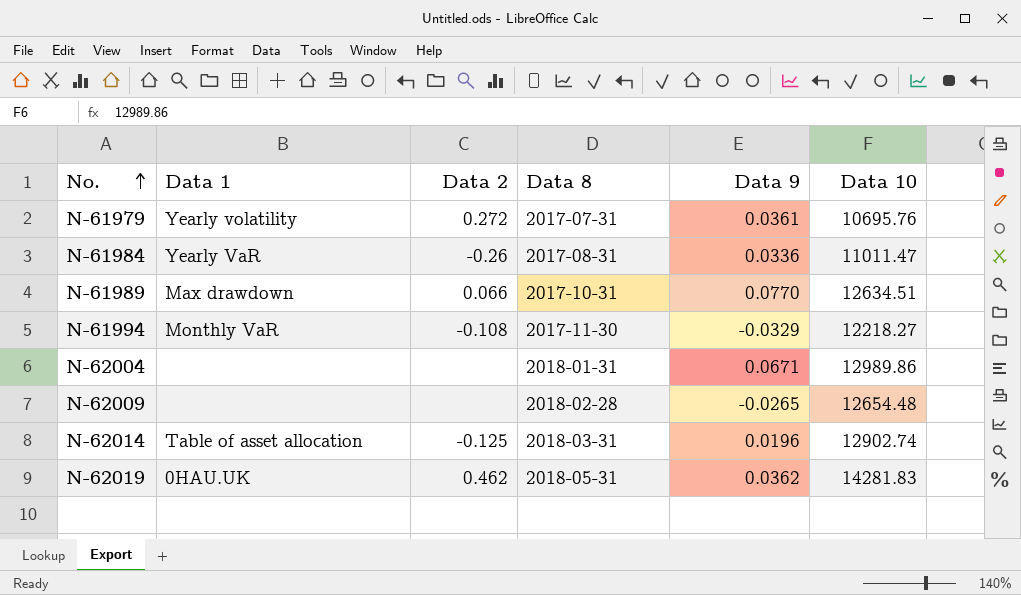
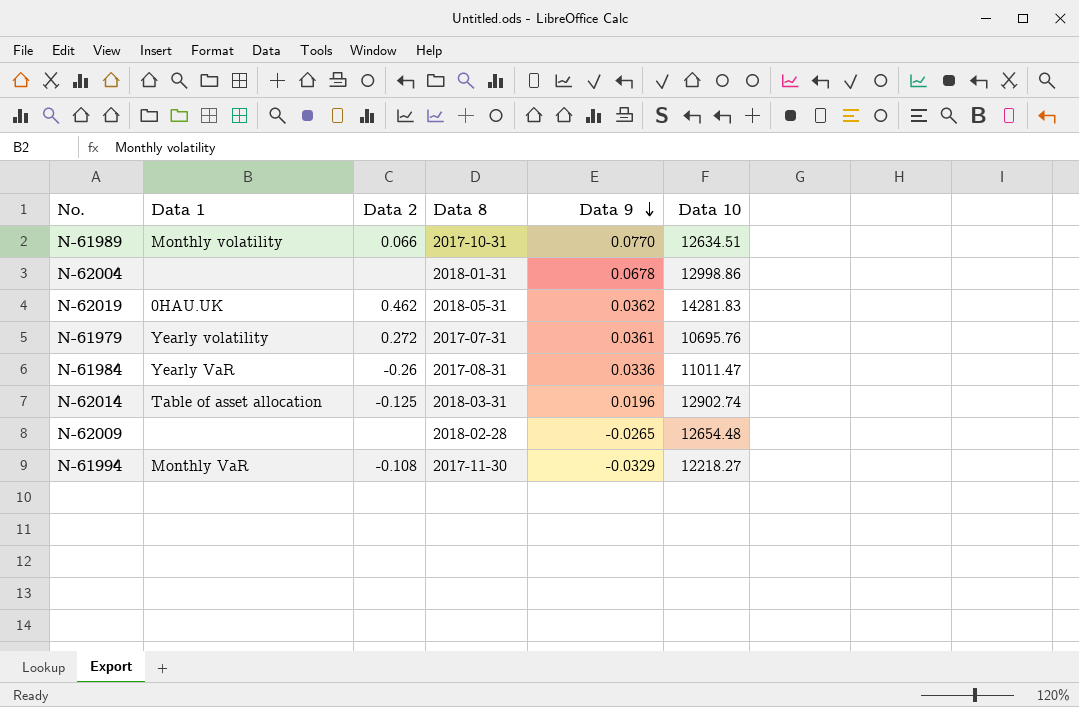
row order: No. ascending -> Data 9 descending
N-61989 | Data 1: Max drawdown -> Monthly volatility
N-62004 | Data 9: 0.0671 -> 0.0678
N-62004 | Data 10: 12989.86 -> 12998.86

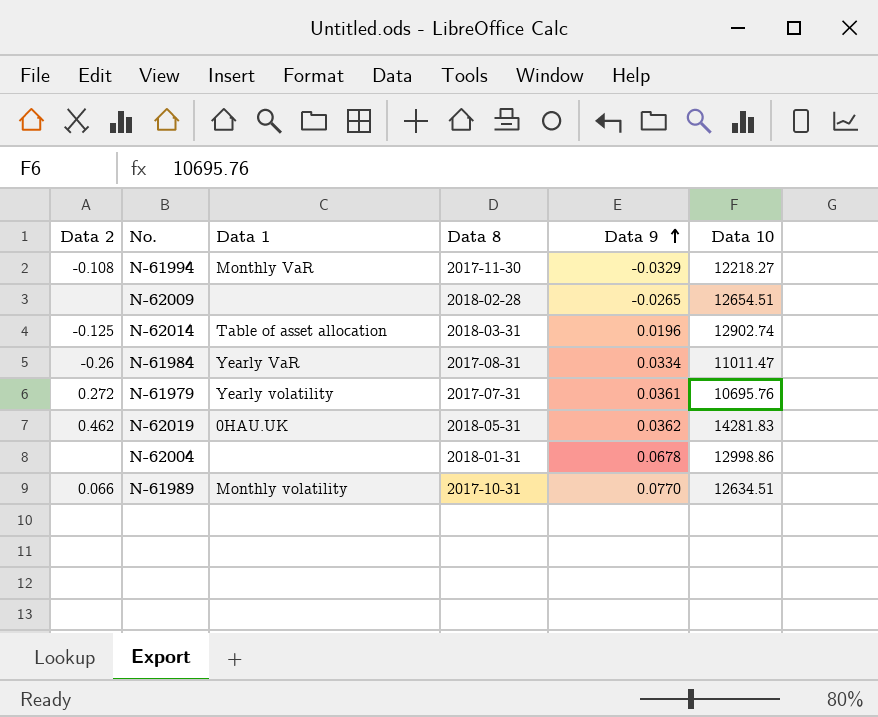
row order: Data 9 descending -> Data 9 ascending
column Data 2 | position: 3 -> 1
N-62009 | Data 10: 12654.48 -> 12654.51
N-61984 | Data 9: 0.0336 -> 0.0334

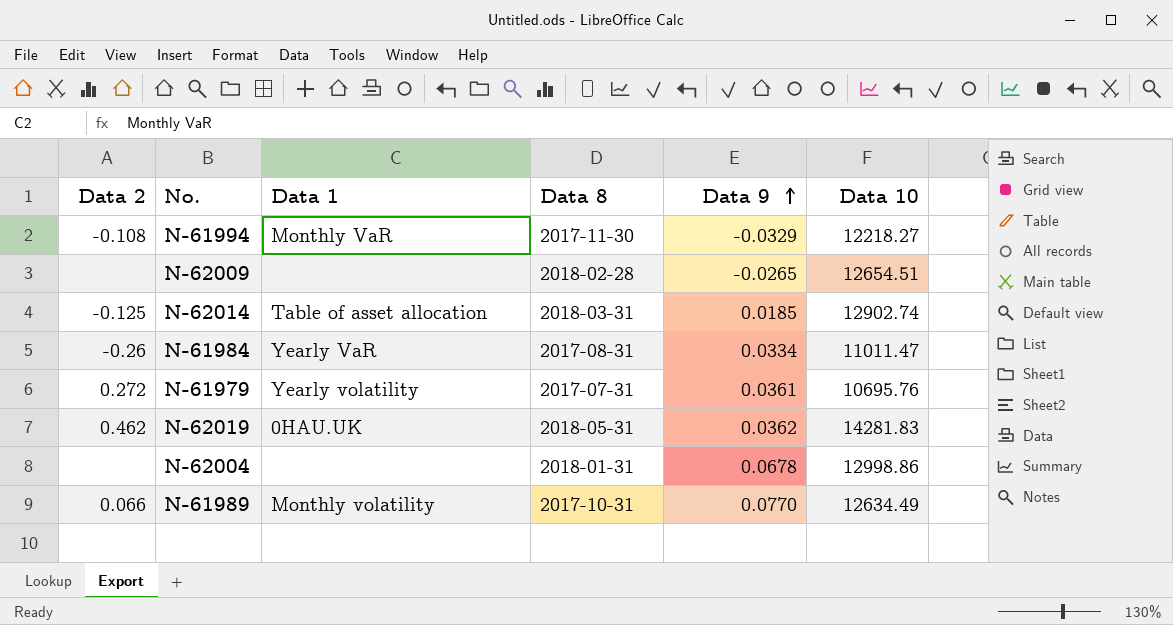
N-62014 | Data 9: 0.0196 -> 0.0185
N-61989 | Data 10: 12634.51 -> 12634.49

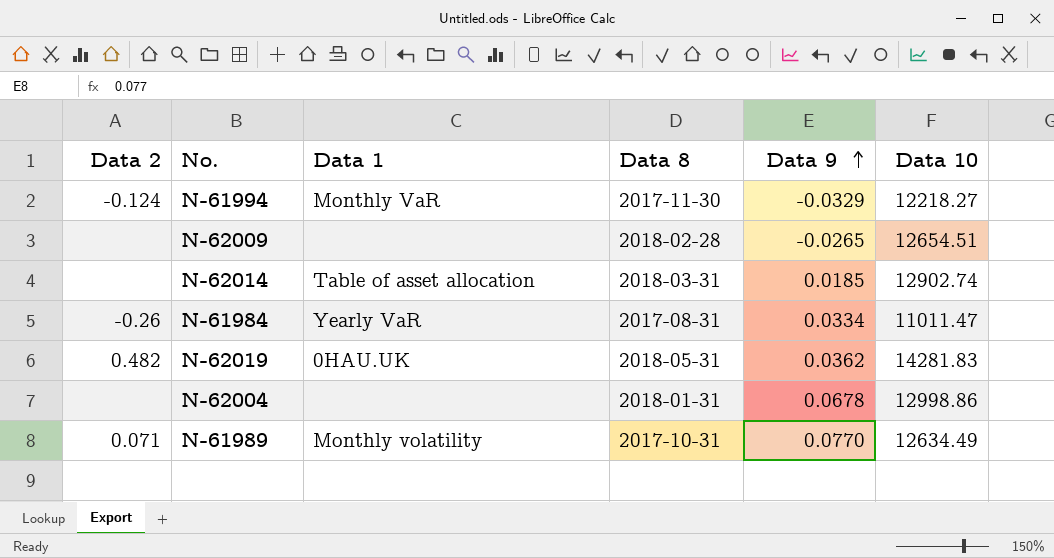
row N-61979: 0.272 | Yearly volatility | 2017-07-31 | 0.0361 | 10695.76 -> none
N-61994 | Data 2: -0.108 -> -0.124
N-62014 | Data 2: -0.125 -> none
N-62019 | Data 2: 0.462 -> 0.482
N-61989 | Data 2: 0.066 -> 0.071

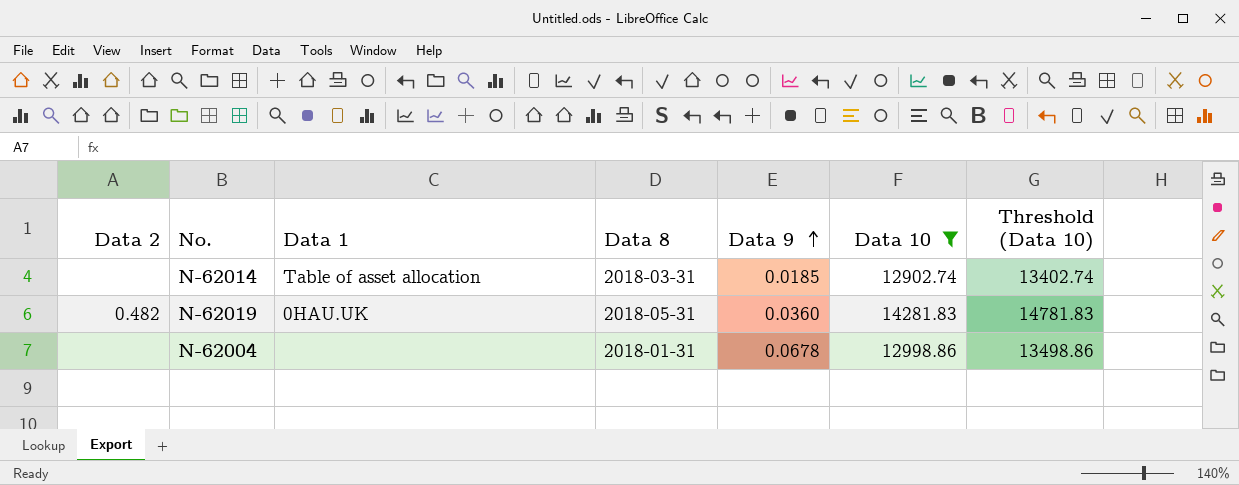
filter: none -> Data 10 >= 12902.74
column Threshold (Data 10) | formula: none -> [Data 10] + 500
N-62019 | Data 9: 0.0362 -> 0.0360

